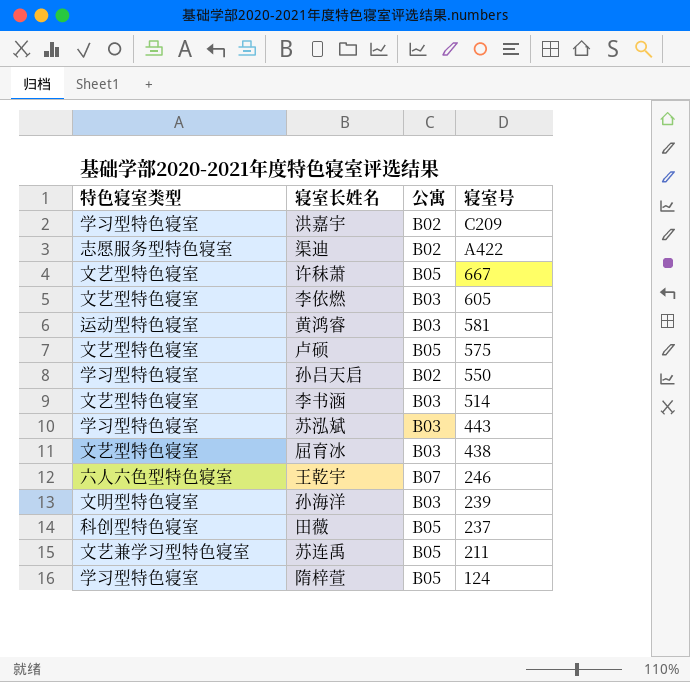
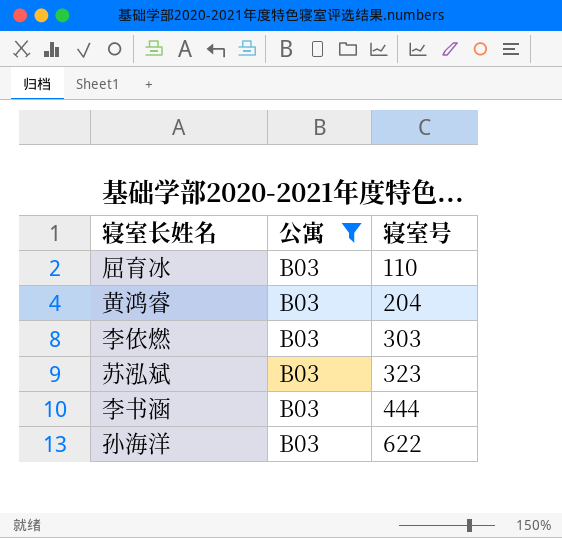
filter: none -> 公寓 = B03
row order: 寝室号 descending -> 寝室号 ascending
column 特色寝室类型 | position: 1 -> none
屈育冰 | 寝室号: 438 -> 110
黄鸿睿 | 寝室号: 581 -> 204
李依燃 | 寝室号: 605 -> 303
苏泓斌 | 寝室号: 443 -> 323
李书涵 | 寝室号: 514 -> 444
孙海洋 | 寝室号: 239 -> 622

